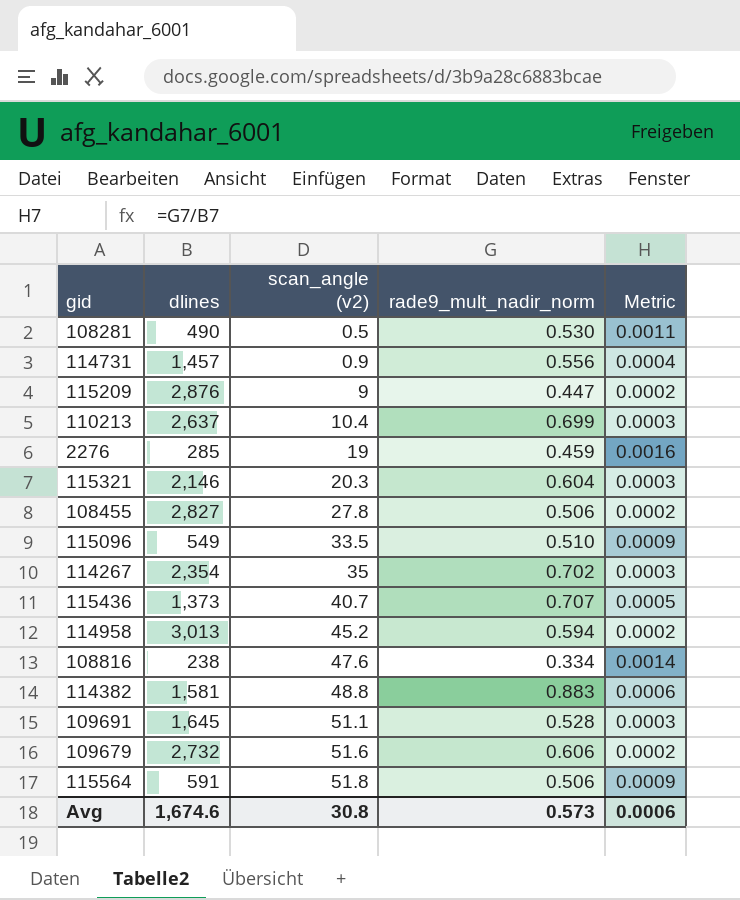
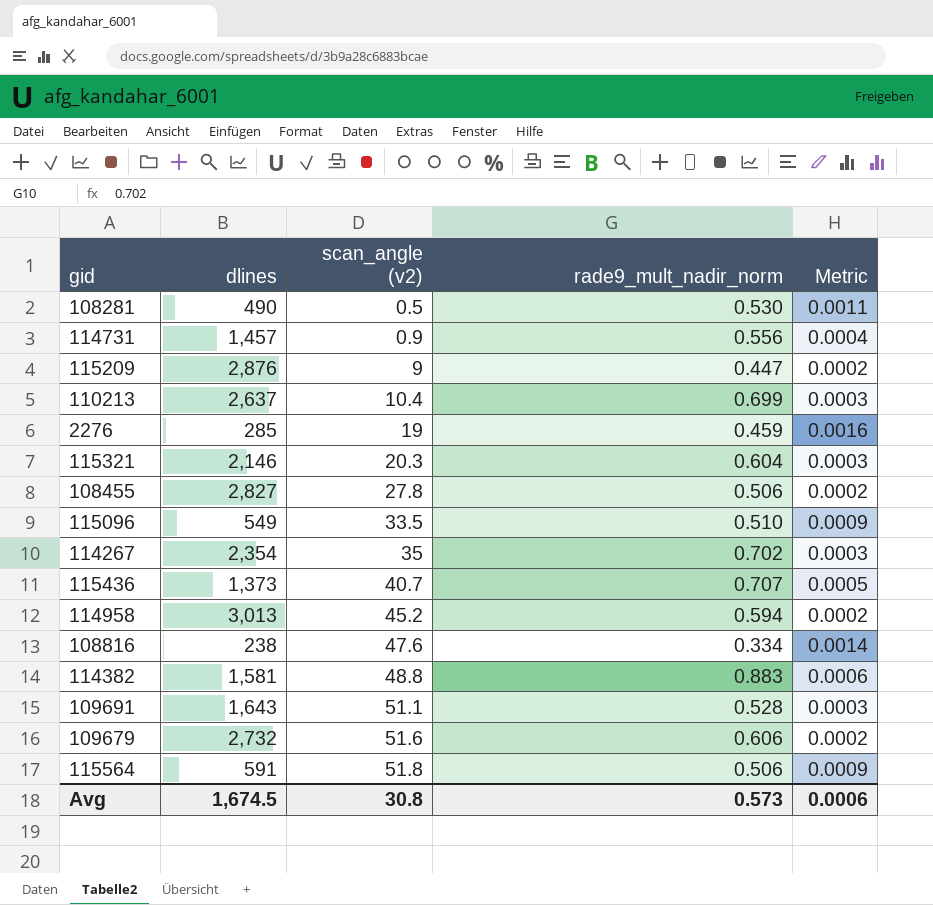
109691 | dlines: 1,645 -> 1,643
Avg | dlines: 1,674.6 -> 1,674.5

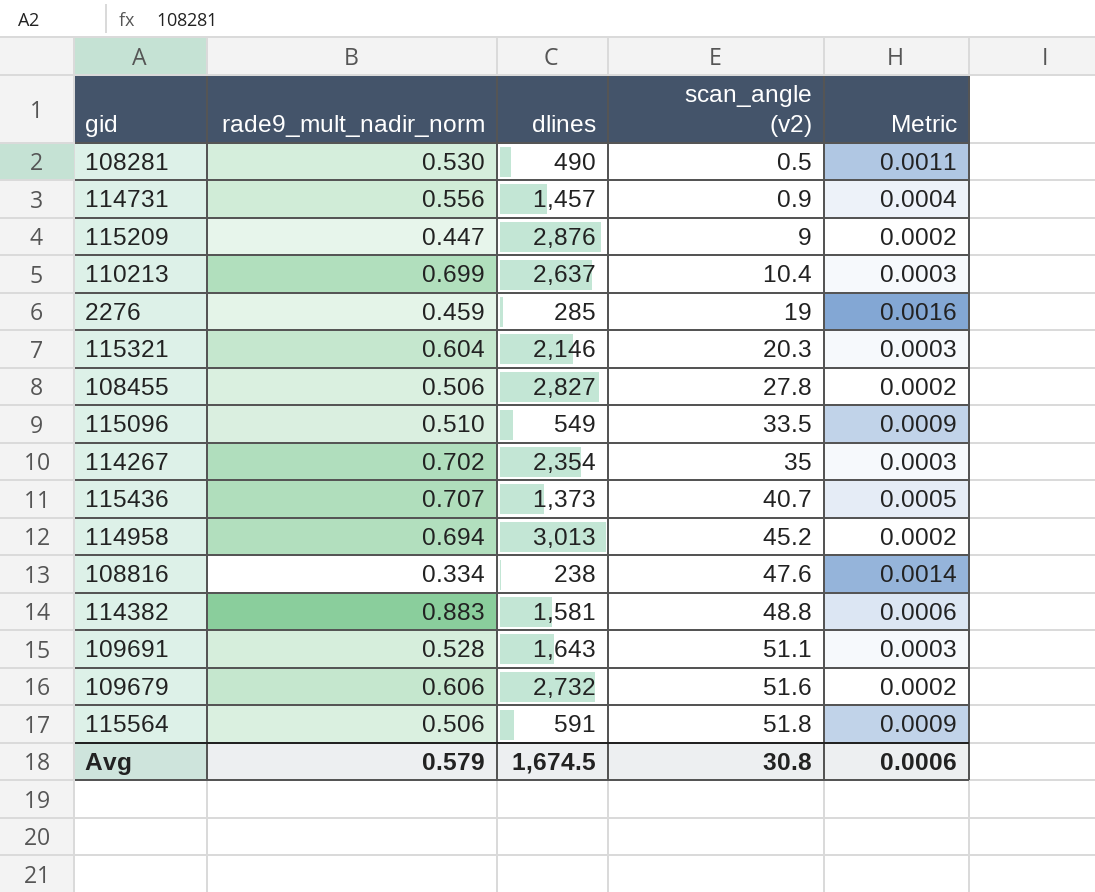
column rade9_mult_nadir_norm | position: 4 -> 2
114958 | rade9_mult_nadir_norm: 0.594 -> 0.694
Avg | rade9_mult_nadir_norm: 0.573 -> 0.579

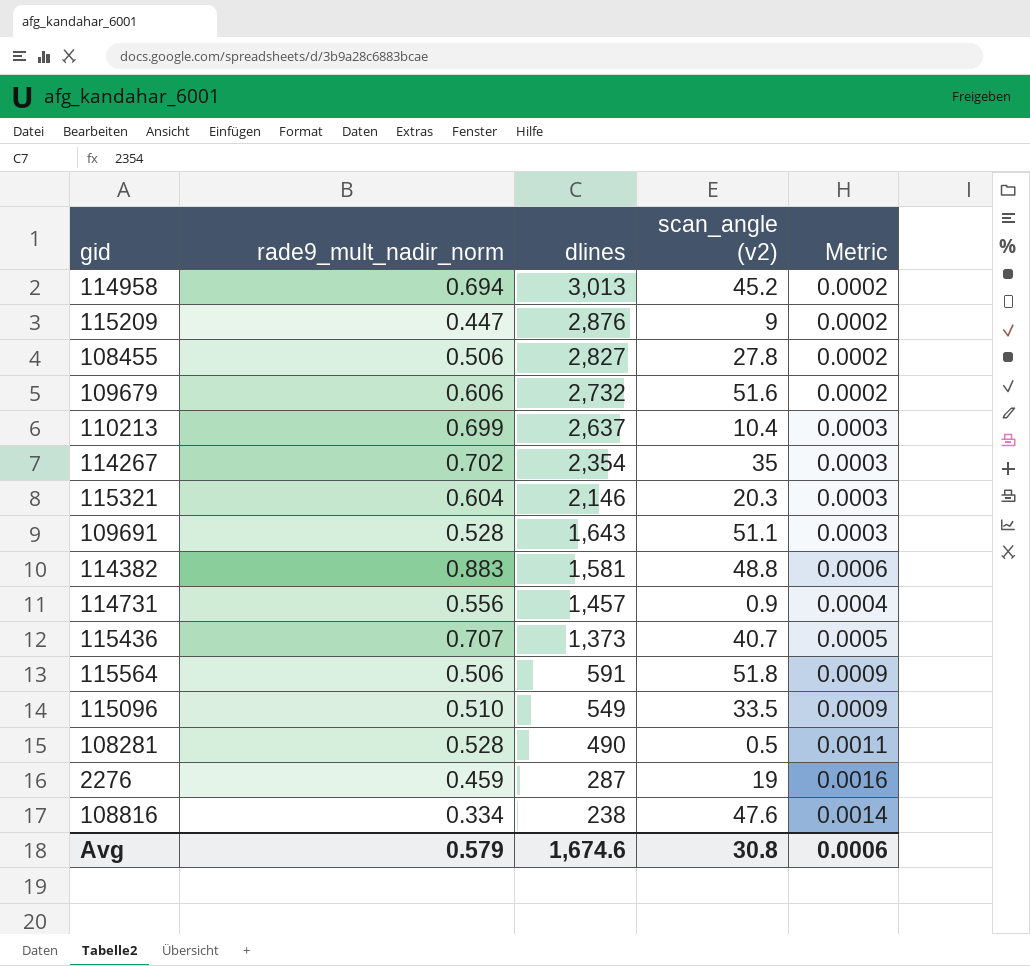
row order: scan_angle (v2) ascending -> dlines descending
108281 | rade9_mult_nadir_norm: 0.530 -> 0.528
2276 | dlines: 285 -> 287
Avg | dlines: 1,674.5 -> 1,674.6

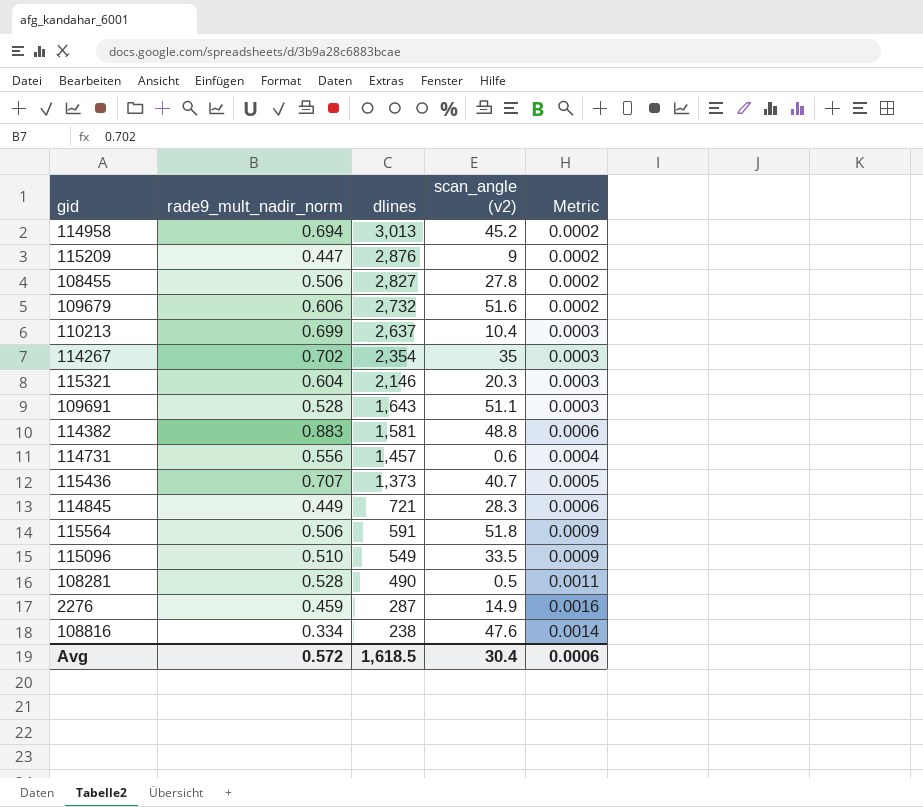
114731 | scan_angle (v2): 0.9 -> 0.6
row 114845: none -> 0.449 | 721 | 28.3 | 0.0006
2276 | scan_angle (v2): 19 -> 14.9
Avg | rade9_mult_nadir_norm: 0.579 -> 0.572
Avg | dlines: 1,674.6 -> 1,618.5
Avg | scan_angle (v2): 30.8 -> 30.4

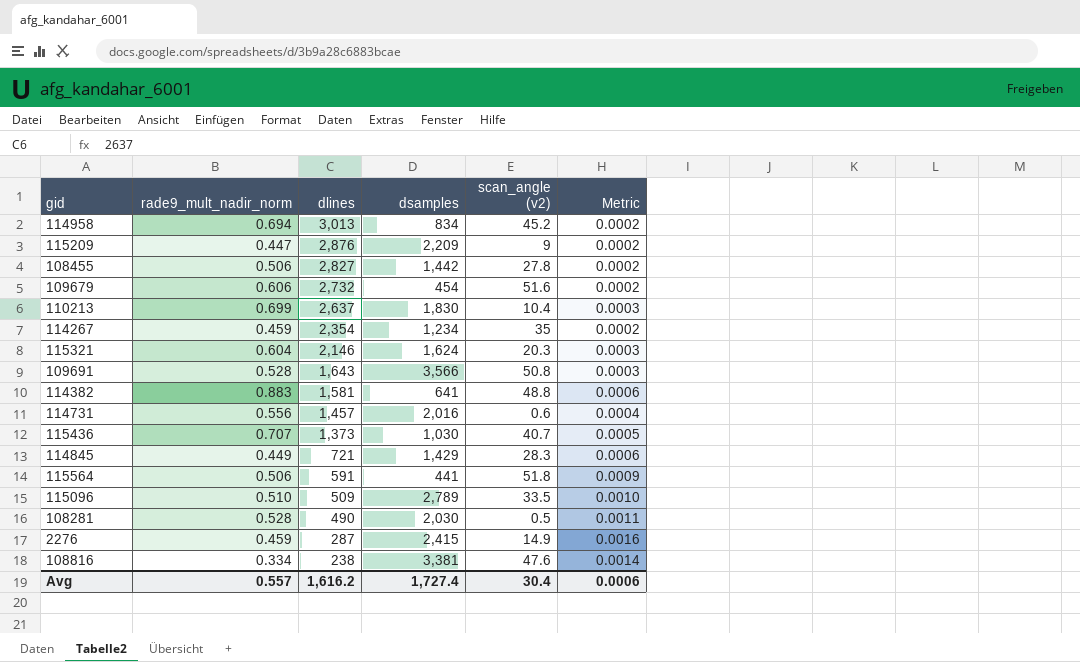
column dsamples | position: none -> 4
114267 | rade9_mult_nadir_norm: 0.702 -> 0.459
114267 | Metric: 0.0003 -> 0.0002
109691 | scan_angle (v2): 51.1 -> 50.8
115096 | dlines: 549 -> 509
115096 | Metric: 0.0009 -> 0.0010
Avg | rade9_mult_nadir_norm: 0.572 -> 0.557
Avg | dlines: 1,618.5 -> 1,616.2

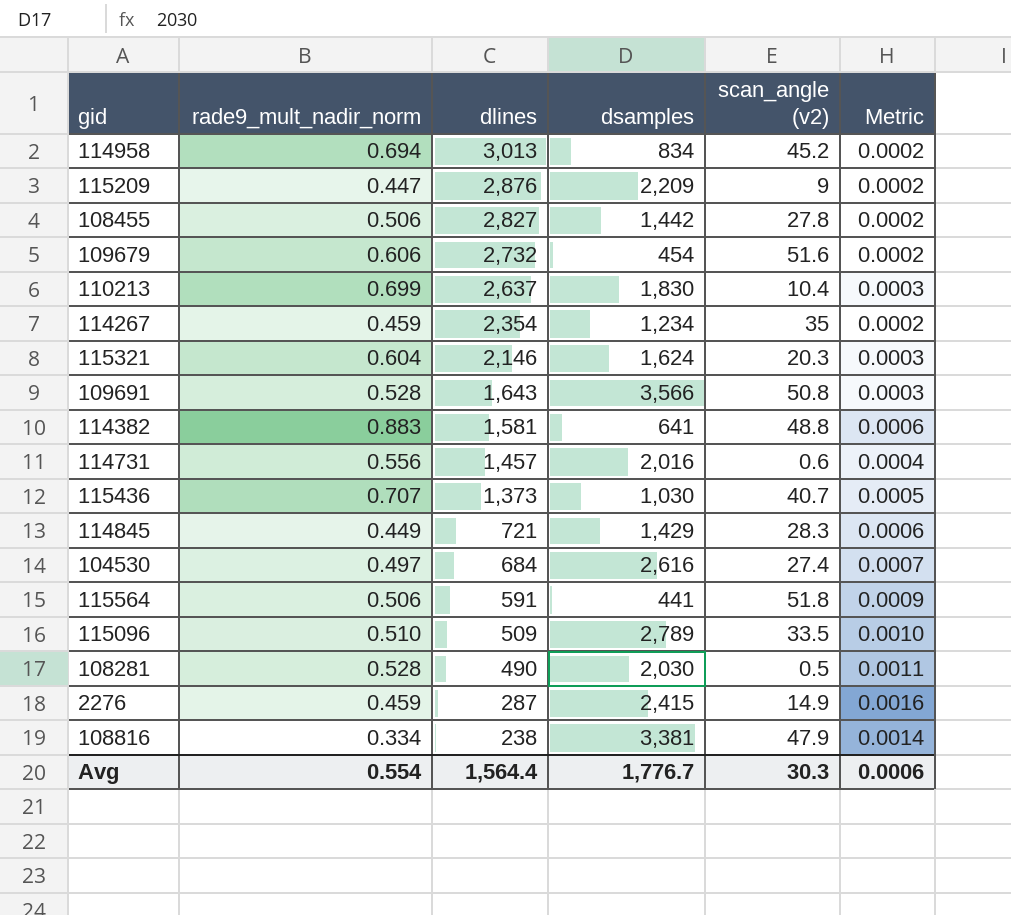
row 104530: none -> 0.497 | 684 | 2,616 | 27.4 | 0.0007
108816 | scan_angle (v2): 47.6 -> 47.9
Avg | rade9_mult_nadir_norm: 0.557 -> 0.554
Avg | dlines: 1,616.2 -> 1,564.4
Avg | dsamples: 1,727.4 -> 1,776.7
Avg | scan_angle (v2): 30.4 -> 30.3

